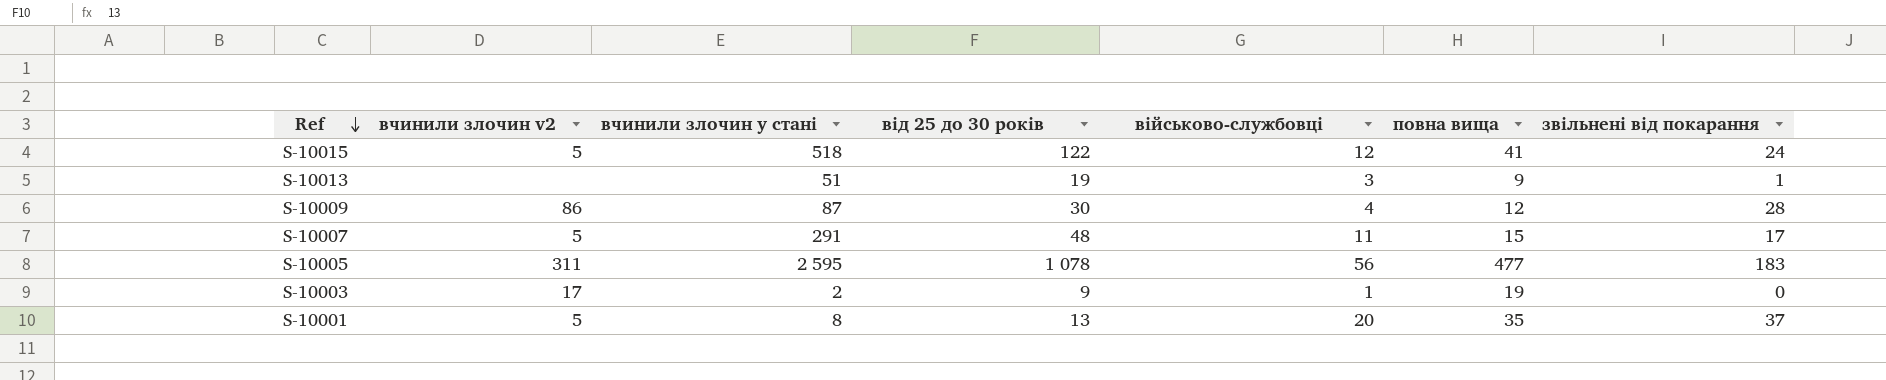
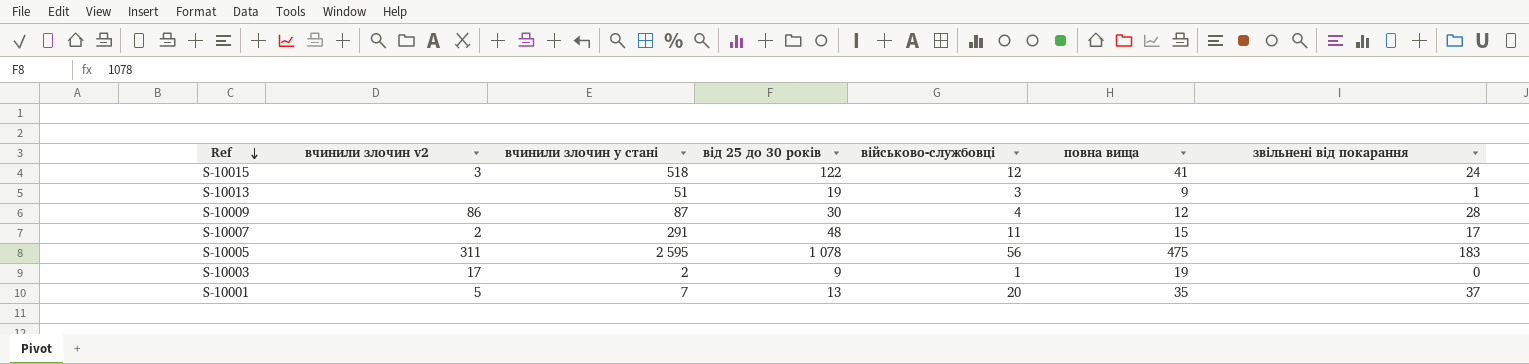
S-10015 | вчинили злочин v2: 5 -> 3
S-10007 | вчинили злочин v2: 5 -> 2
S-10005 | повна вища: 477 -> 475
S-10001 | вчинили злочин у стані: 8 -> 7

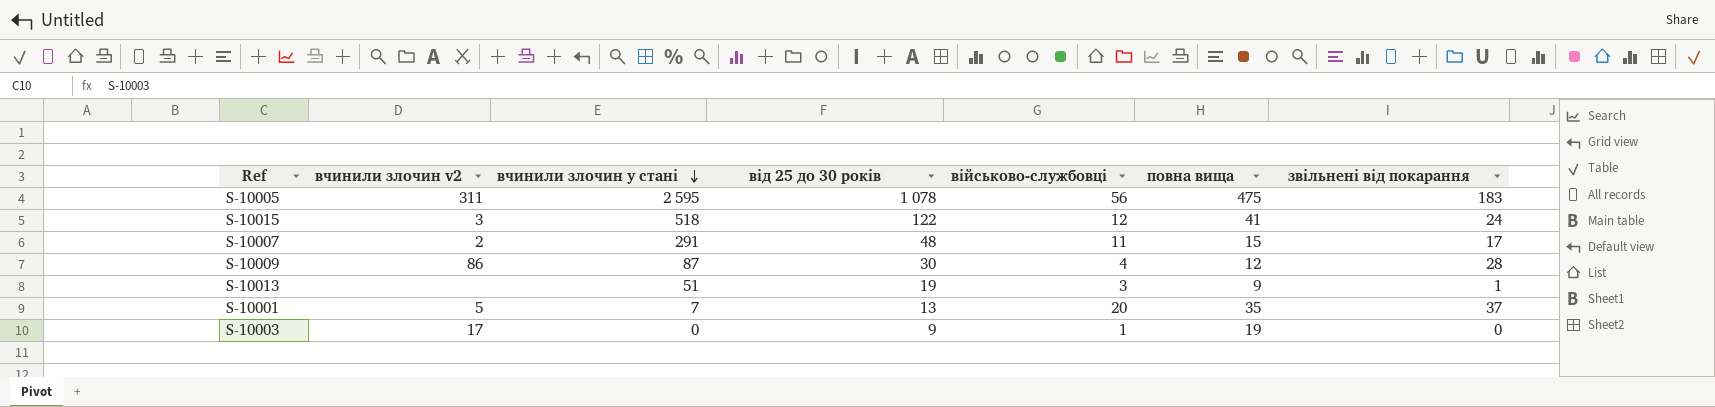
row order: Ref descending -> вчинили злочин у стані descending
S-10003 | вчинили злочин у стані: 2 -> 0

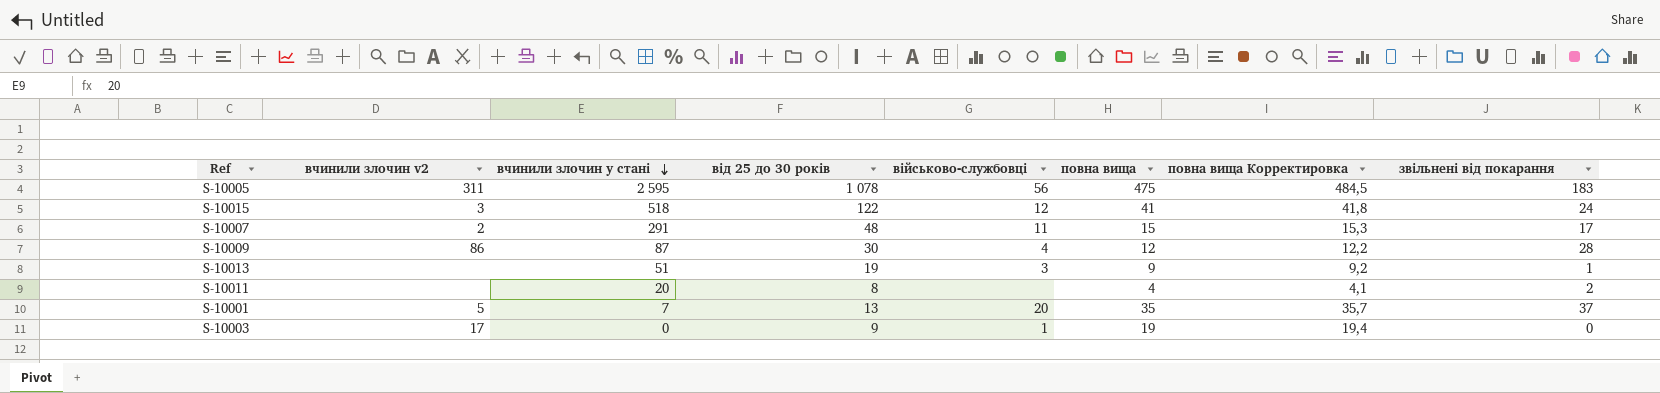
column повна вища Корректировка | formula: none -> [повна вища] * 1,02
row S-10011: none -> none | 20 | 8 | none | 4 | 4,1 | 2

